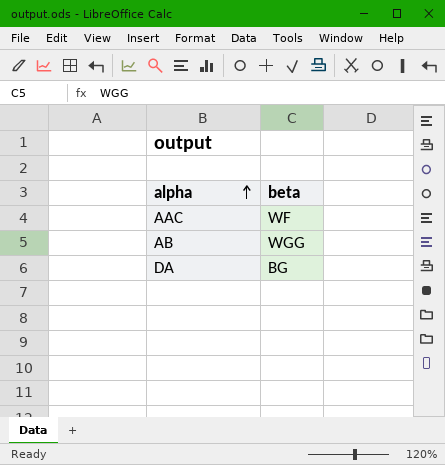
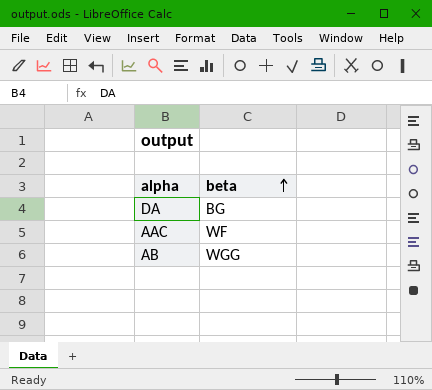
row order: alpha ascending -> beta ascending

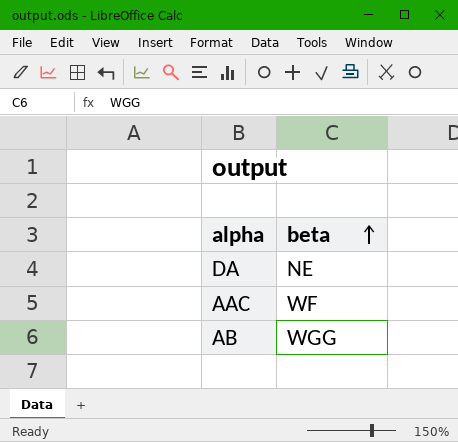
DA | beta: BG -> NE

